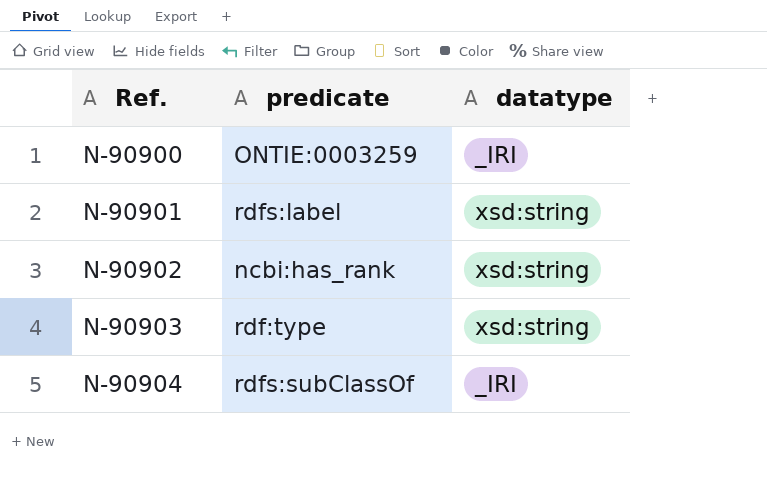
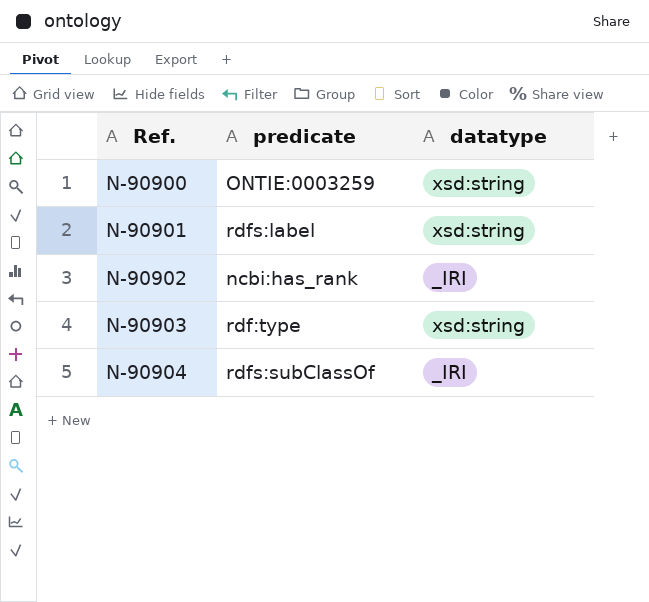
N-90900 | datatype: _IRI -> xsd:string
N-90902 | datatype: xsd:string -> _IRI

